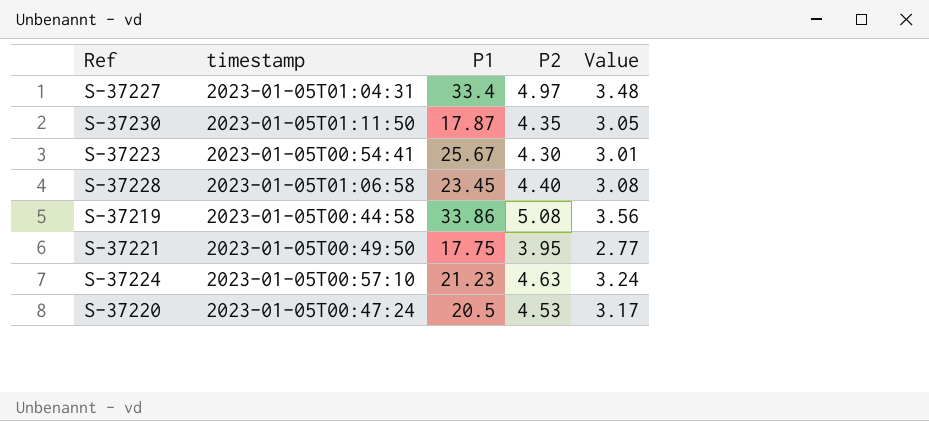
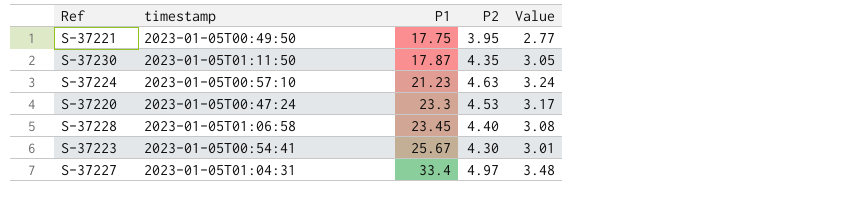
row order: none -> P1 ascending
row S-37219: 2023-01-05T00:44:58 | 33.86 | 5.08 | 3.56 -> none
S-37220 | P1: 20.5 -> 23.3

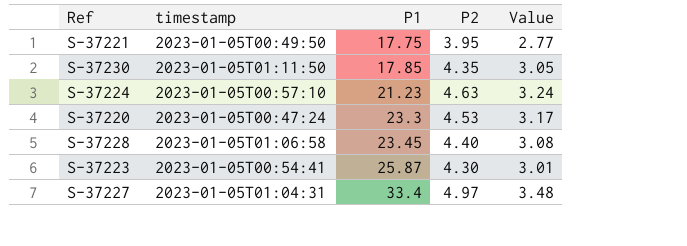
S-37230 | P1: 17.87 -> 17.85
S-37223 | P1: 25.67 -> 25.87

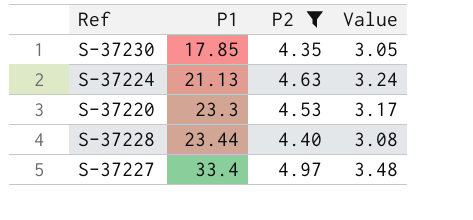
filter: none -> P2 >= 4.35
column timestamp | position: 2 -> none
S-37224 | P1: 21.23 -> 21.13
S-37228 | P1: 23.45 -> 23.44

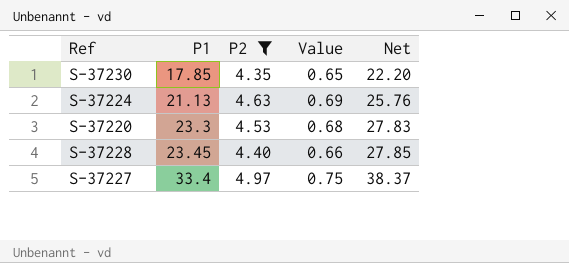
column Value | formula: [P2] * 0.7 -> [P2] * 0.15
column Net | formula: none -> [P1] + [P2]
S-37228 | P1: 23.44 -> 23.45

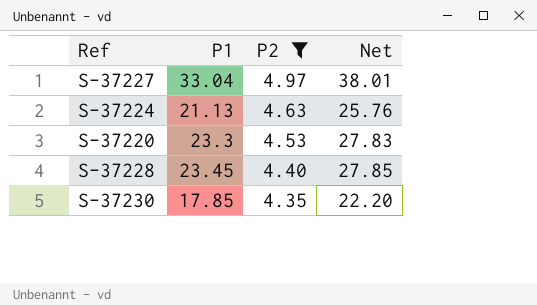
row order: P1 ascending -> P2 descending
column Value | formula: [P2] * 0.15 -> none
S-37227 | P1: 33.4 -> 33.04
S-37227 | Net: 38.37 -> 38.01

